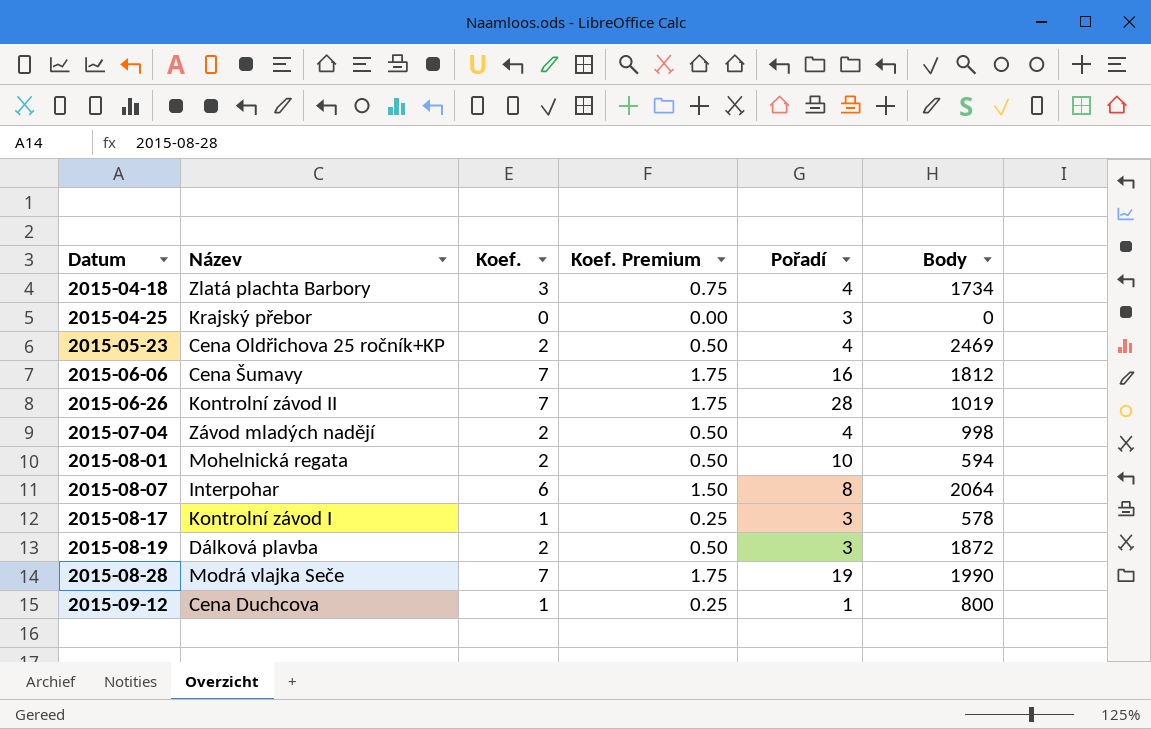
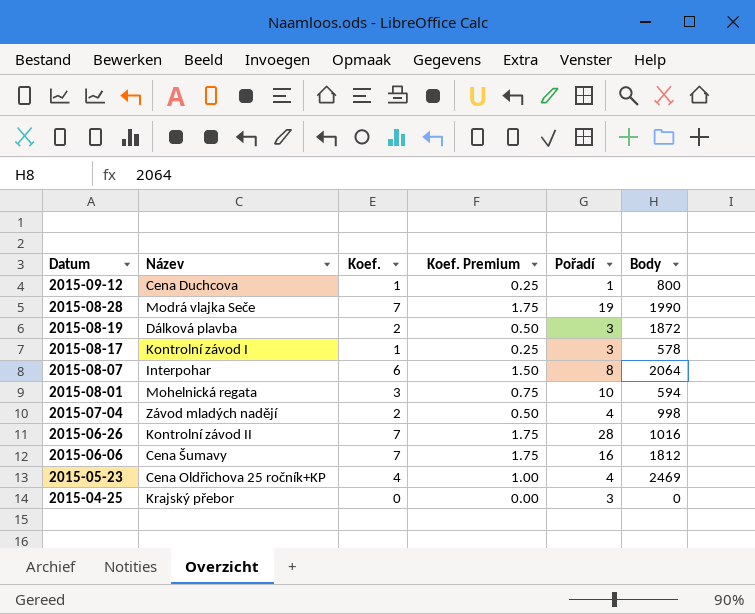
row order: Datum ascending -> Datum descending
row 2015-04-18: Zlatá plachta Barbory | 3 | 0.75 | 4 | 1734 -> none
2015-08-01 | Koef.: 2 -> 3
2015-08-01 | Koef. Premium: 0.50 -> 0.75
2015-06-26 | Body: 1019 -> 1016
2015-05-23 | Koef.: 2 -> 4
2015-05-23 | Koef. Premium: 0.50 -> 1.00

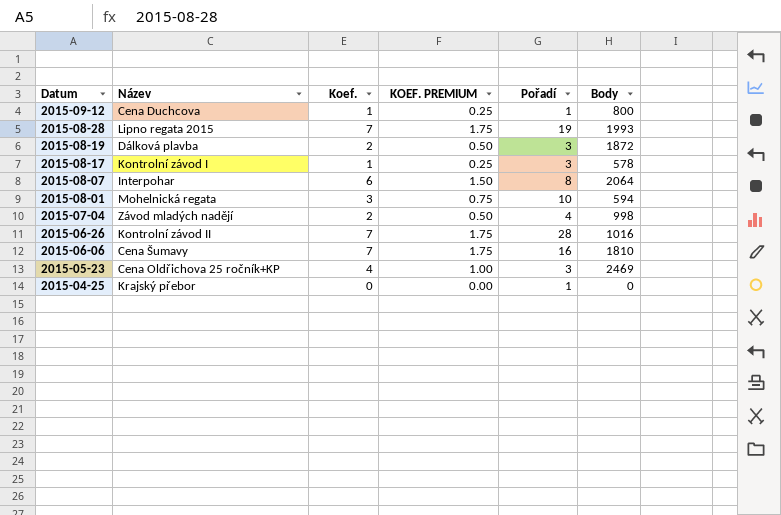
column name: Koef. Premium -> KOEF. PREMIUM
2015-08-28 | Název: Modrá vlajka Seče -> Lipno regata 2015
2015-08-28 | Body: 1990 -> 1993
2015-06-06 | Body: 1812 -> 1810
2015-05-23 | Pořadí: 4 -> 3
2015-04-25 | Pořadí: 3 -> 1

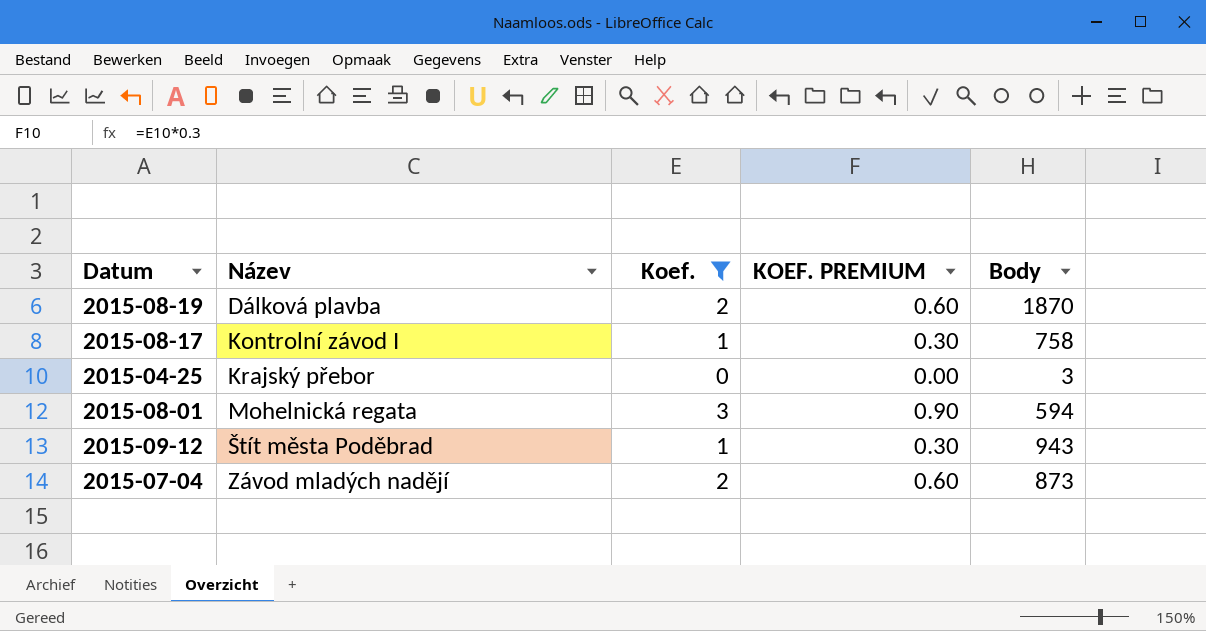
filter: none -> Koef. <= 3
row order: Datum descending -> Název ascending
column Pořadí | position: 5 -> none
column KOEF. PREMIUM | formula: [Koef.] * 0.25 -> [Koef.] * 0.3
2015-08-19 | Body: 1872 -> 1870
2015-08-17 | Body: 578 -> 758
2015-04-25 | Body: 0 -> 3
2015-09-12 | Název: Cena Duchcova -> Štít města Poděbrad
2015-09-12 | Body: 800 -> 943
2015-07-04 | Body: 998 -> 873

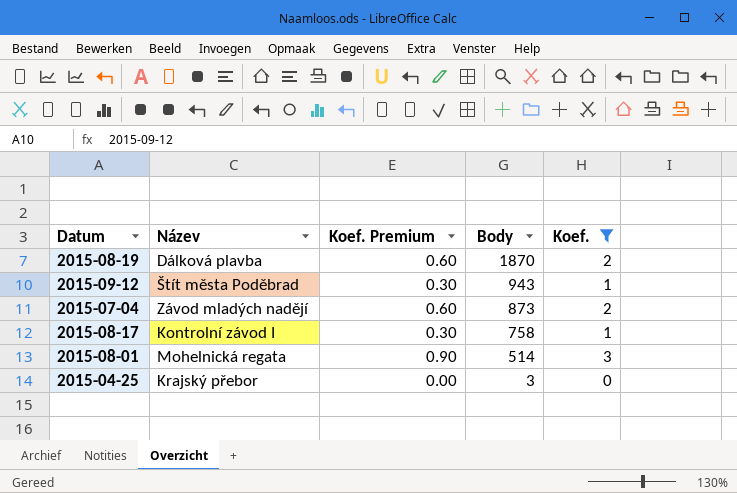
row order: Název ascending -> Body descending
column name: KOEF. PREMIUM -> Koef. Premium
column Koef. | position: 3 -> 5
2015-08-01 | Body: 594 -> 514

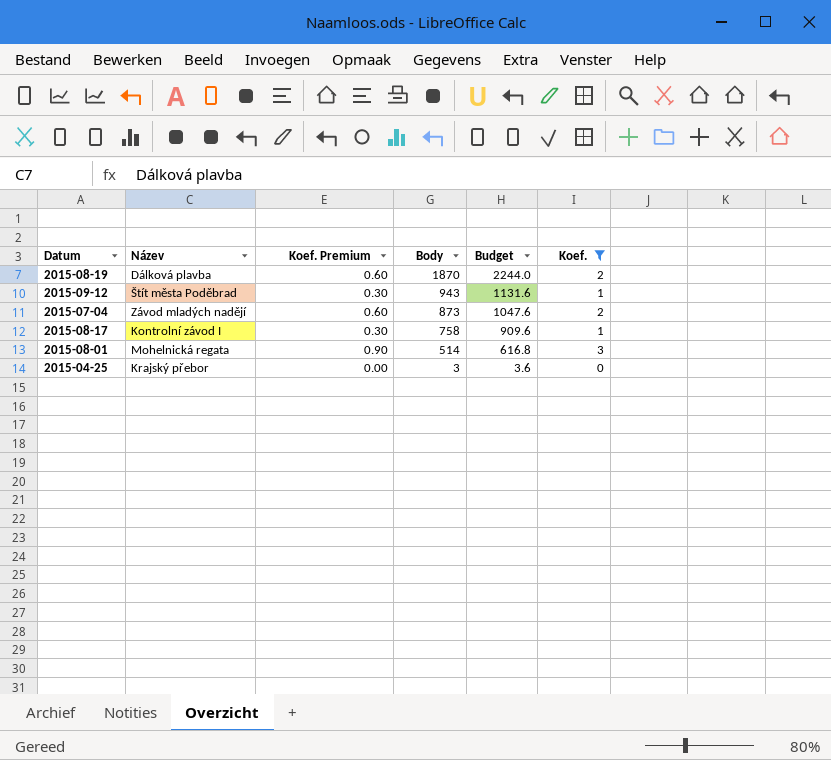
column Budget | formula: none -> [Body] * 1.2

